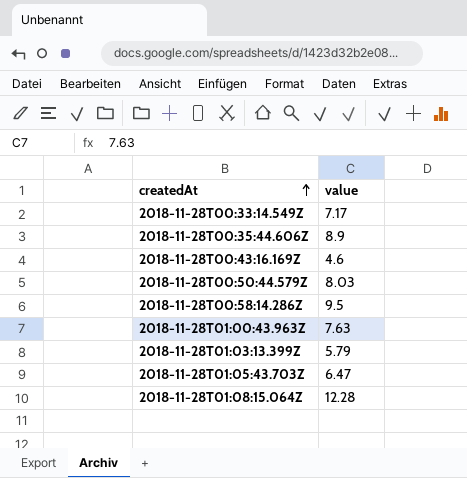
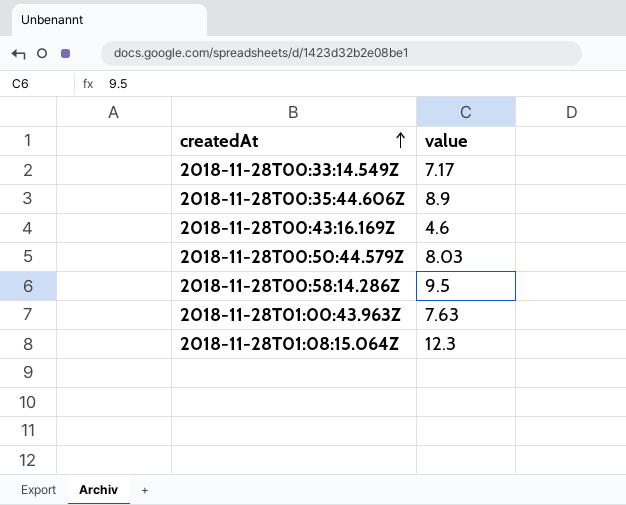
row 2018-11-28T01:03:13.399Z: 5.79 -> none
row 2018-11-28T01:05:43.703Z: 6.47 -> none
2018-11-28T01:08:15.064Z | value: 12.28 -> 12.3

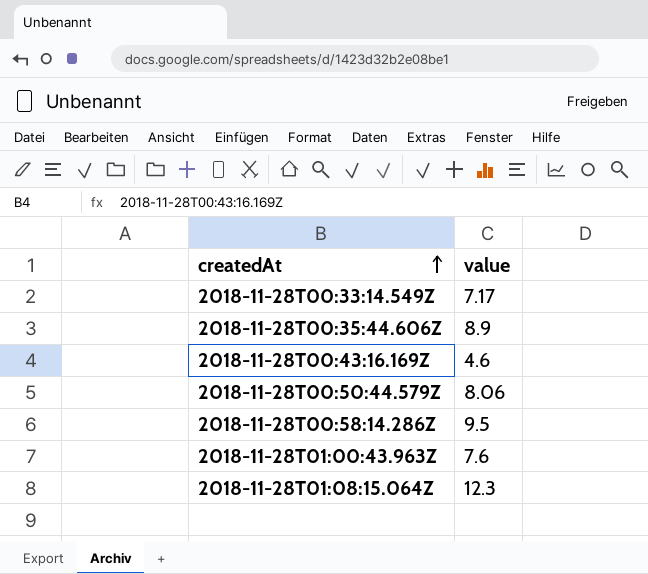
2018-11-28T00:50:44.579Z | value: 8.03 -> 8.06
2018-11-28T01:00:43.963Z | value: 7.63 -> 7.6

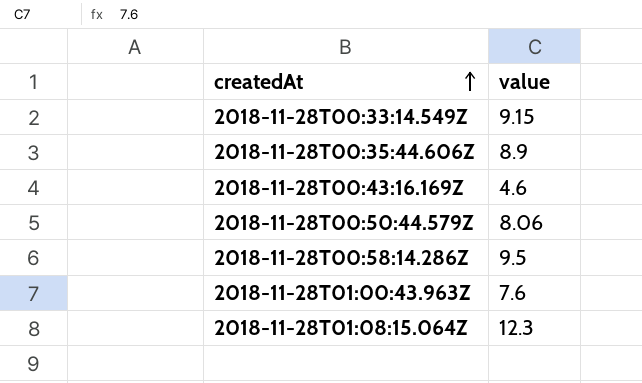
2018-11-28T00:33:14.549Z | value: 7.17 -> 9.15

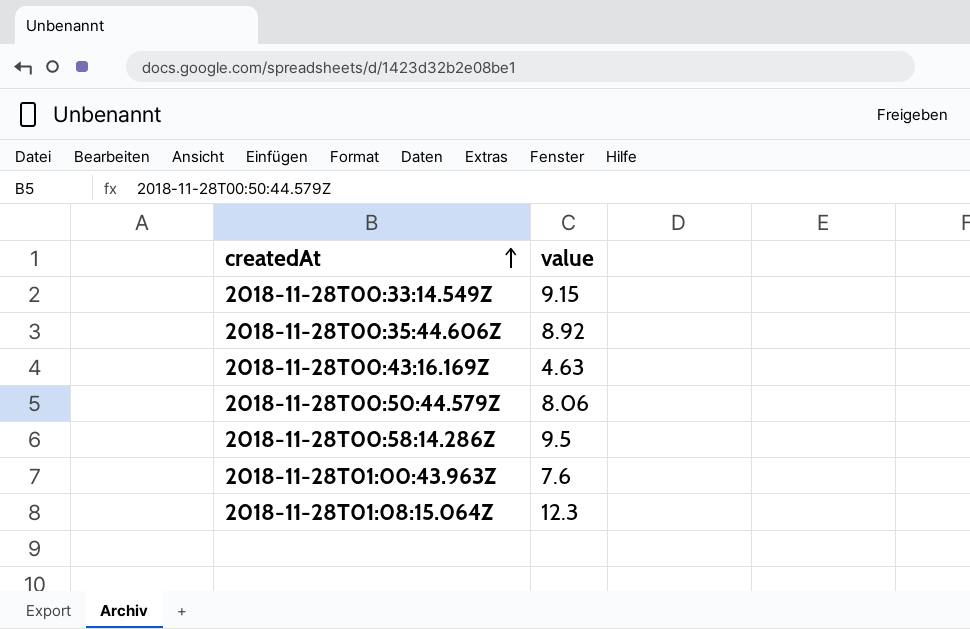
2018-11-28T00:35:44.606Z | value: 8.9 -> 8.92
2018-11-28T00:43:16.169Z | value: 4.6 -> 4.63

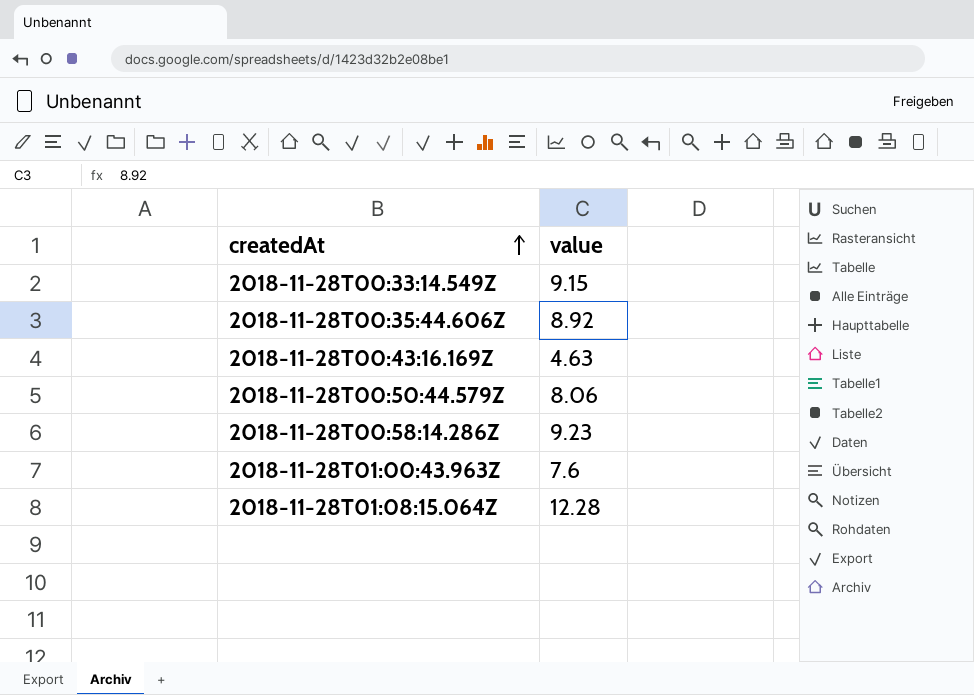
2018-11-28T00:58:14.286Z | value: 9.5 -> 9.23
2018-11-28T01:08:15.064Z | value: 12.3 -> 12.28

